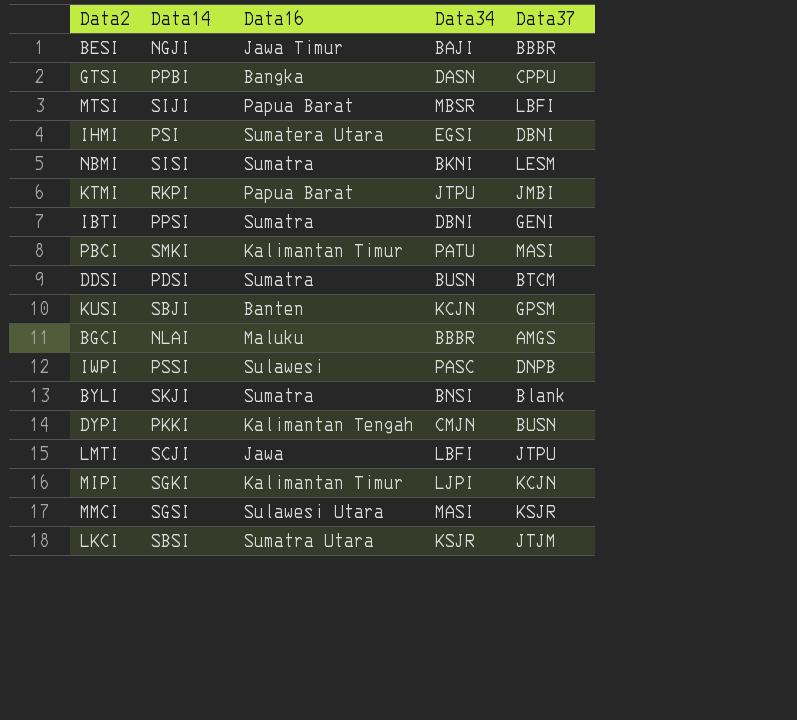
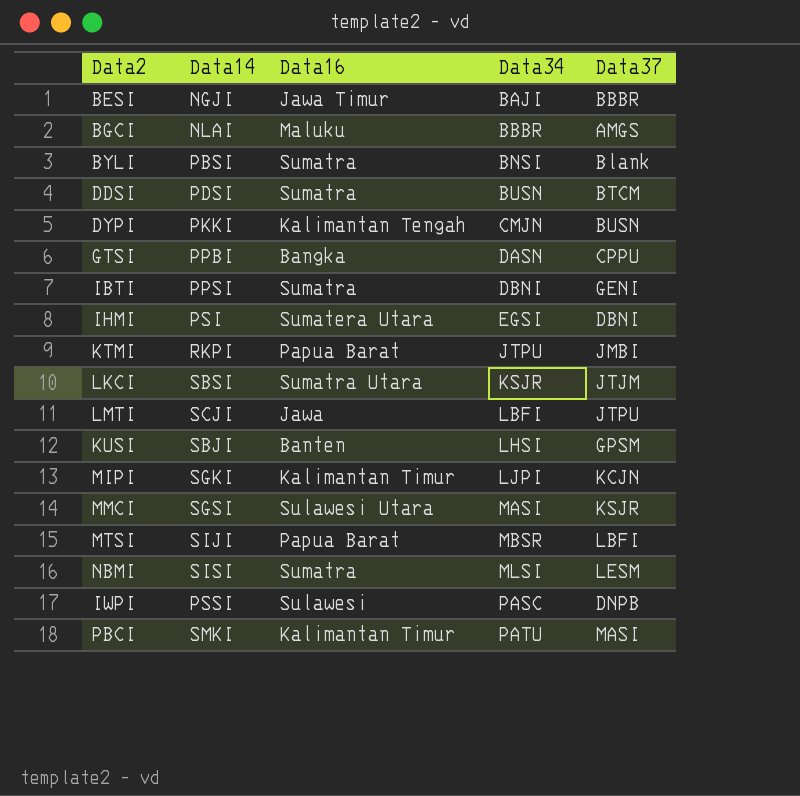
row order: none -> Data34 ascending
BYLI | Data14: SKJI -> PBSI
KUSI | Data34: KCJN -> LHSI
NBMI | Data34: BKNI -> MLSI

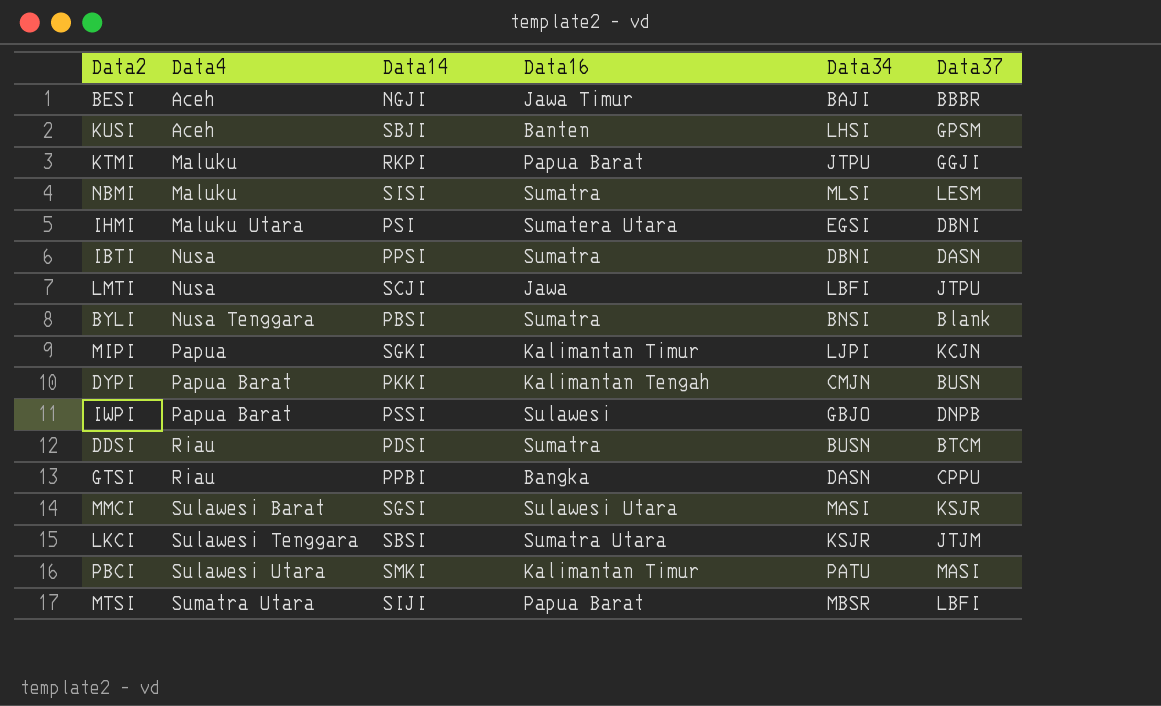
row order: Data34 ascending -> Data4 ascending
column Data4 | position: none -> 2
row BGCI: NLAI | Maluku | BBBR | AMGS -> none
KTMI | Data37: JMBI -> GGJI
IBTI | Data37: GENI -> DASN
IWPI | Data34: PASC -> GBJO

